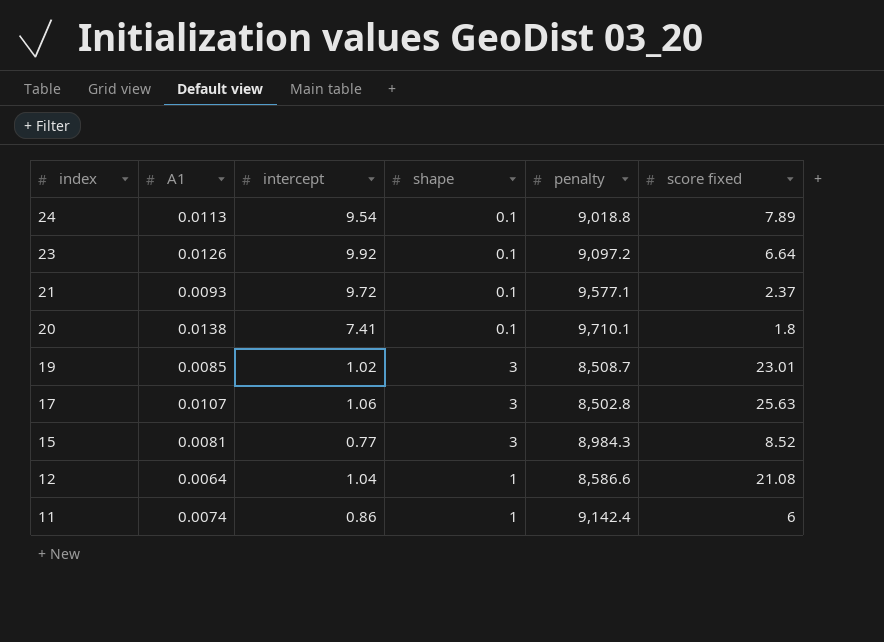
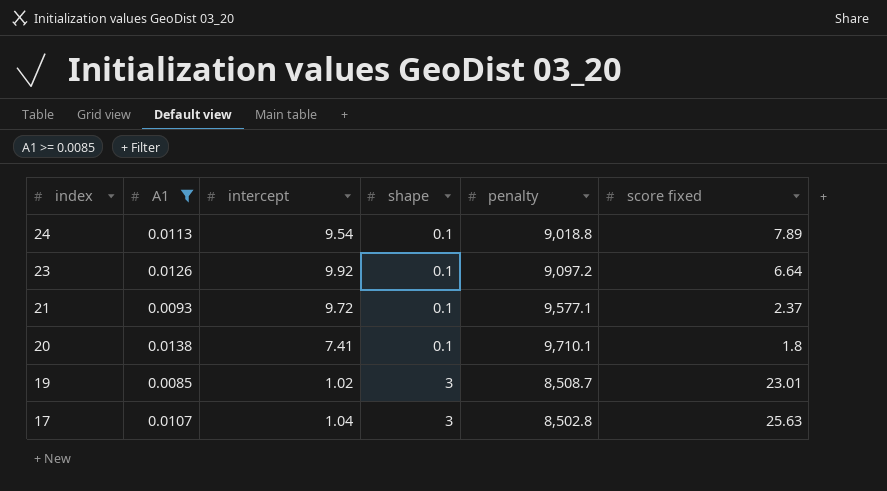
filter: none -> A1 >= 0.0085
17 | intercept: 1.06 -> 1.04

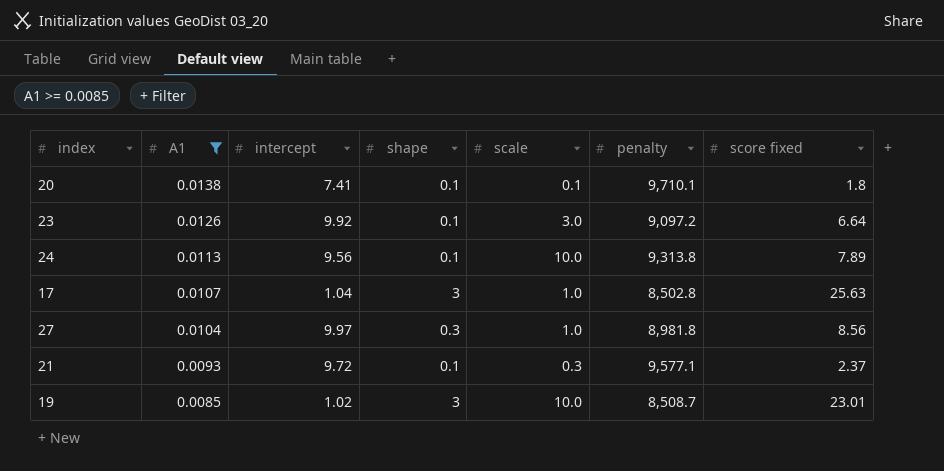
row order: index descending -> A1 descending
column scale | position: none -> 5
24 | intercept: 9.54 -> 9.56
24 | penalty: 9,018.8 -> 9,313.8
row 27: none -> 0.0104 | 9.97 | 0.3 | 1.0 | 8,981.8 | 8.56

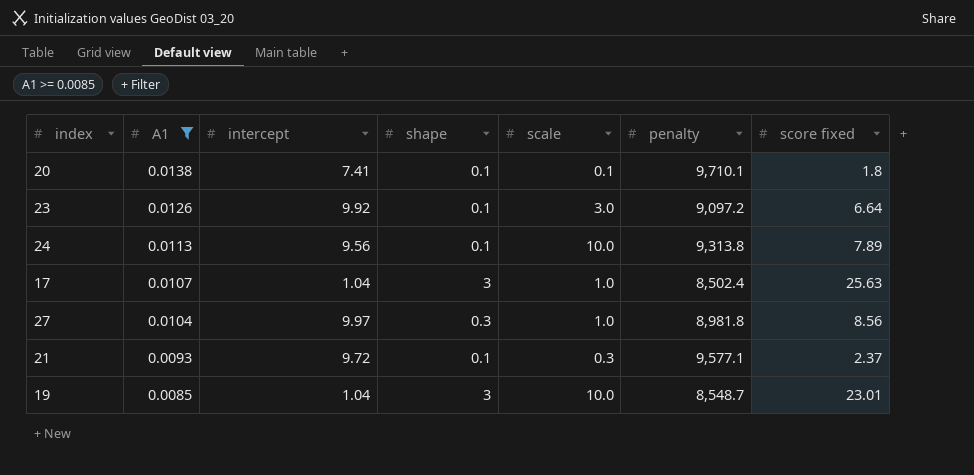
17 | penalty: 8,502.8 -> 8,502.4
19 | intercept: 1.02 -> 1.04
19 | penalty: 8,508.7 -> 8,548.7

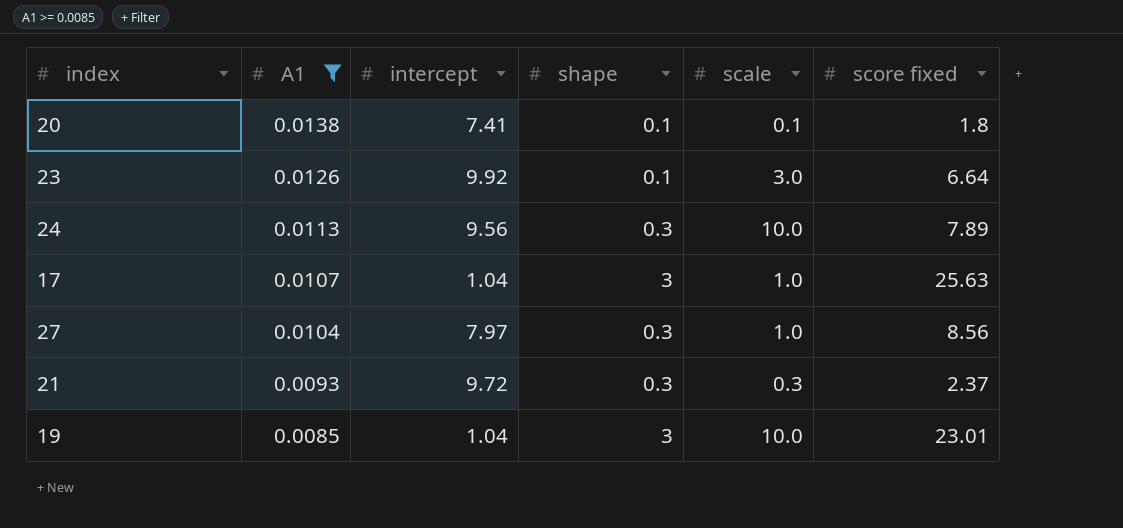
column penalty | position: 6 -> none
24 | shape: 0.1 -> 0.3
27 | intercept: 9.97 -> 7.97
21 | shape: 0.1 -> 0.3

